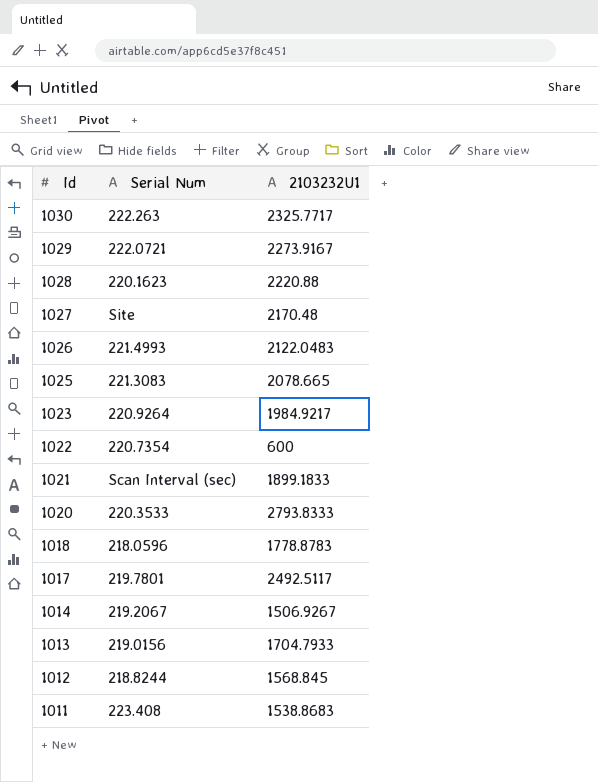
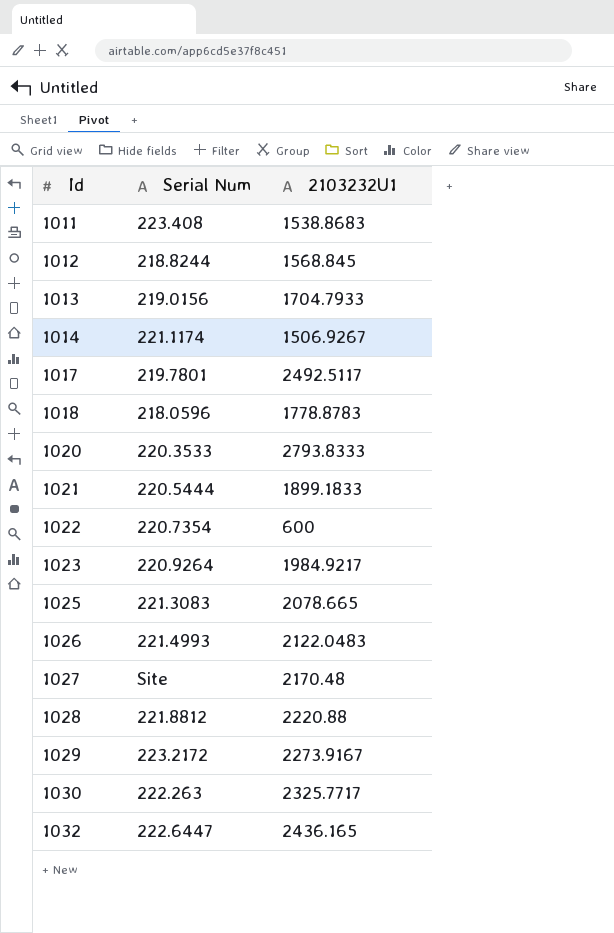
row order: Id descending -> Id ascending
1014 | Serial Num: 219.2067 -> 221.1174
1021 | Serial Num: Scan Interval (sec) -> 220.5444
1028 | Serial Num: 220.1623 -> 221.8812
1029 | Serial Num: 222.0721 -> 223.2172
row 1032: none -> 222.6447 | 2436.165

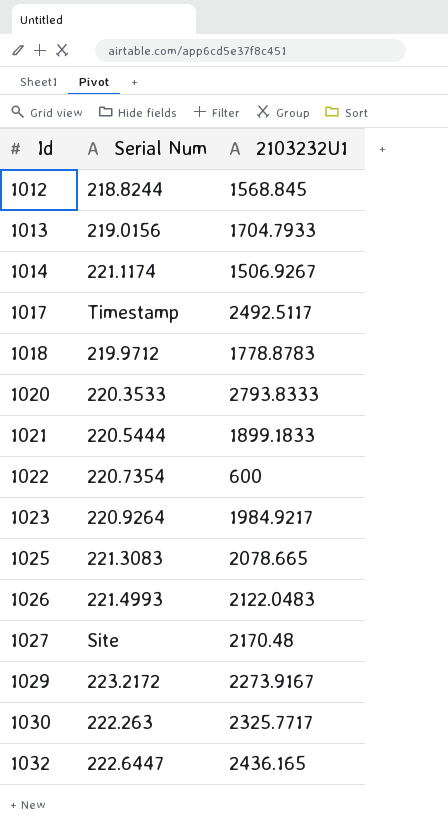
row 1011: 223.408 | 1538.8683 -> none
row 1028: 221.8812 | 2220.88 -> none
1017 | Serial Num: 219.7801 -> Timestamp
1018 | Serial Num: 218.0596 -> 219.9712

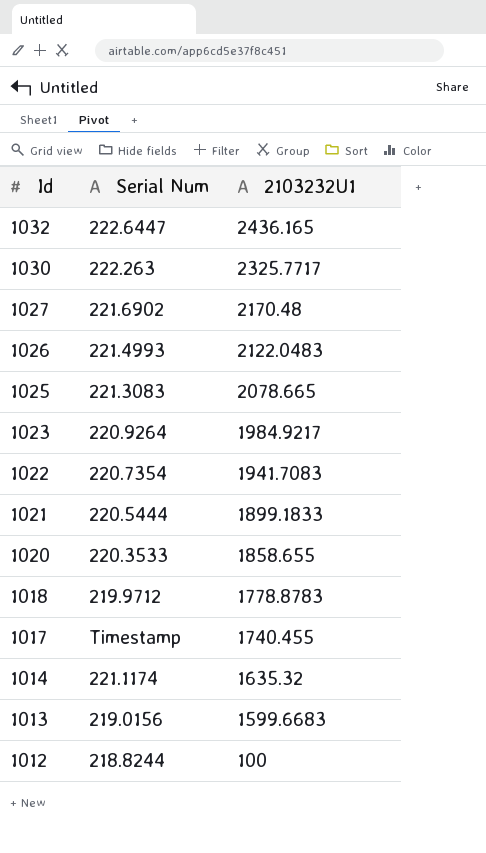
row order: Id ascending -> Id descending
row 1029: 223.2172 | 2273.9167 -> none
1027 | Serial Num: Site -> 221.6902
1022 | 2103232U1: 600 -> 1941.7083
1020 | 2103232U1: 2793.8333 -> 1858.655
1017 | 2103232U1: 2492.5117 -> 1740.455
1014 | 2103232U1: 1506.9267 -> 1635.32
1013 | 2103232U1: 1704.7933 -> 1599.6683
1012 | 2103232U1: 1568.845 -> 100

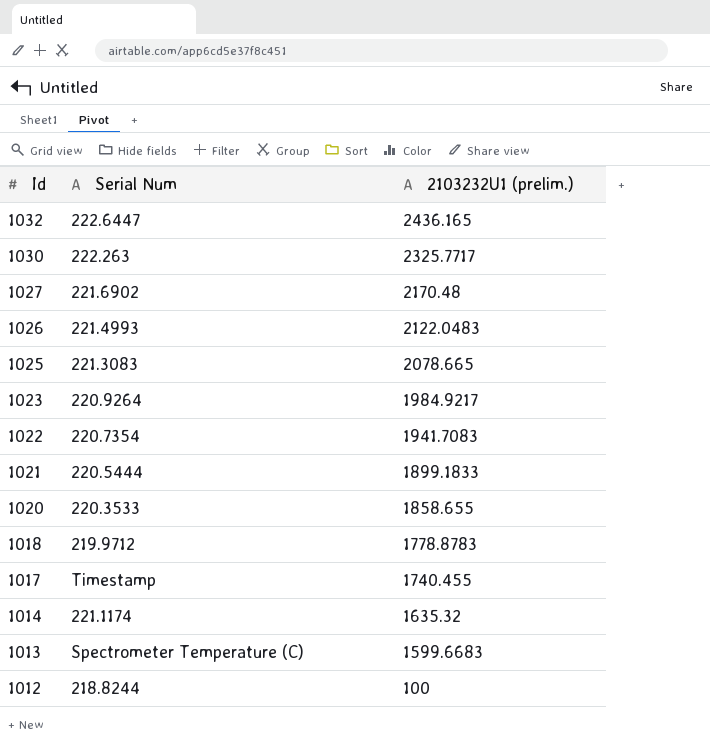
column name: 2103232U1 -> 2103232U1 (prelim.)
1013 | Serial Num: 219.0156 -> Spectrometer Temperature (C)

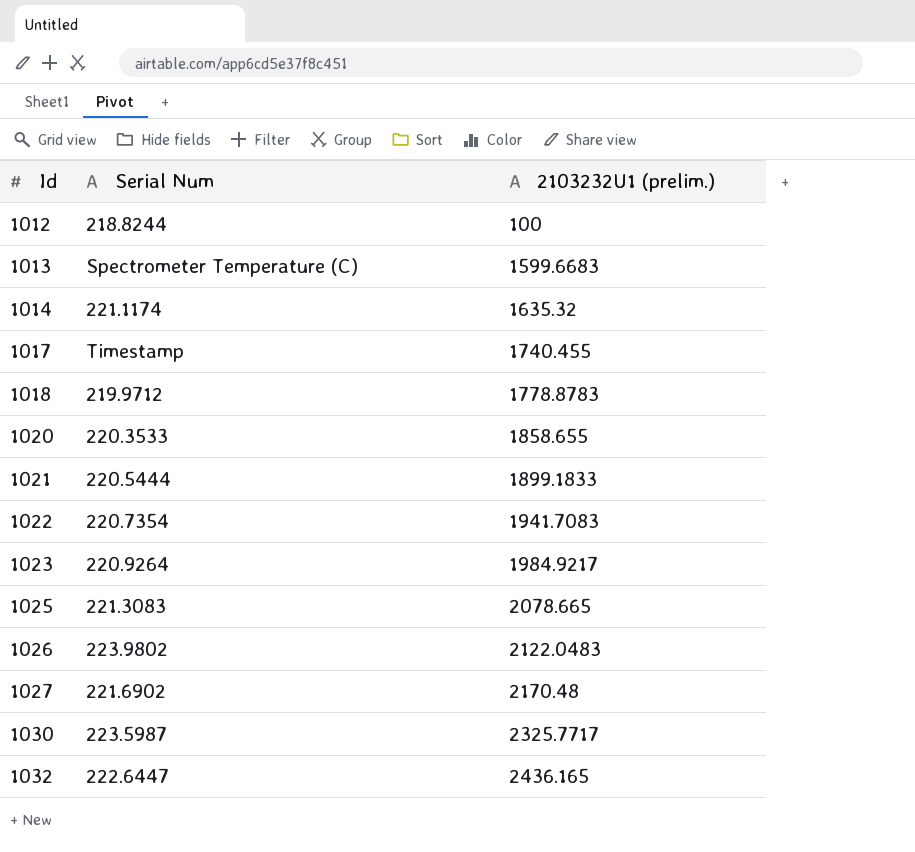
row order: Id descending -> Id ascending
1026 | Serial Num: 221.4993 -> 223.9802
1030 | Serial Num: 222.263 -> 223.5987

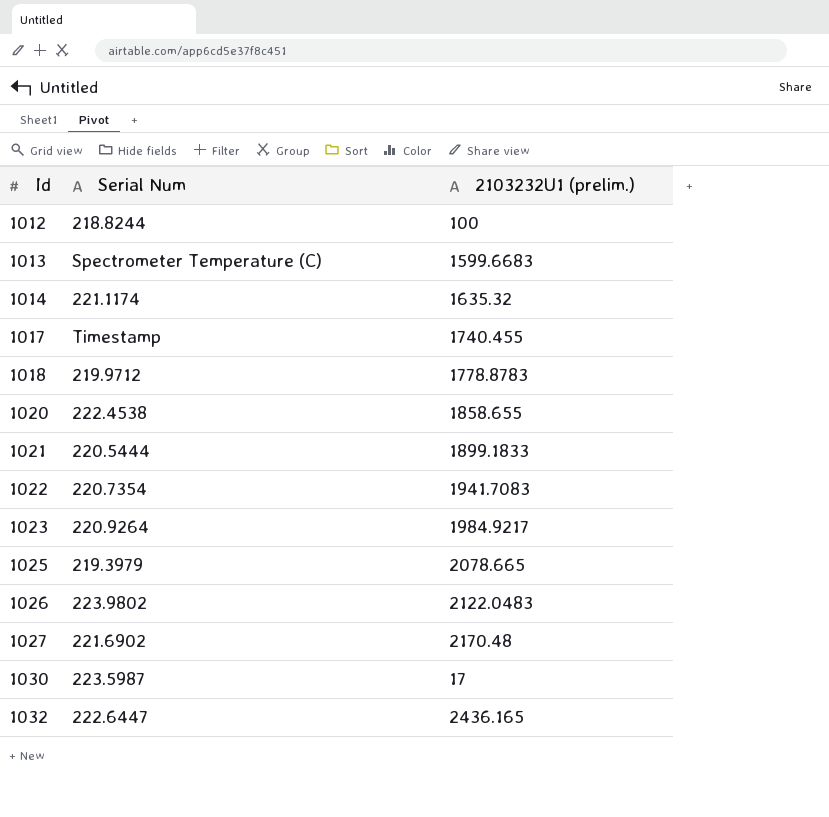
1020 | Serial Num: 220.3533 -> 222.4538
1025 | Serial Num: 221.3083 -> 219.3979
1030 | 2103232U1 (prelim.): 2325.7717 -> 17

